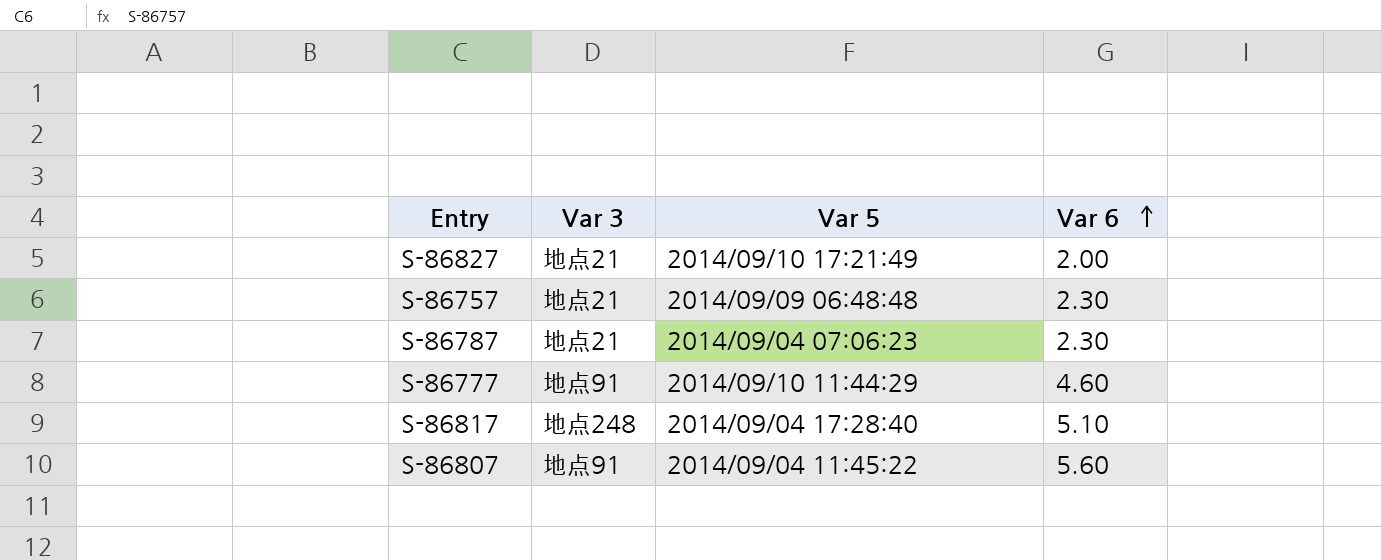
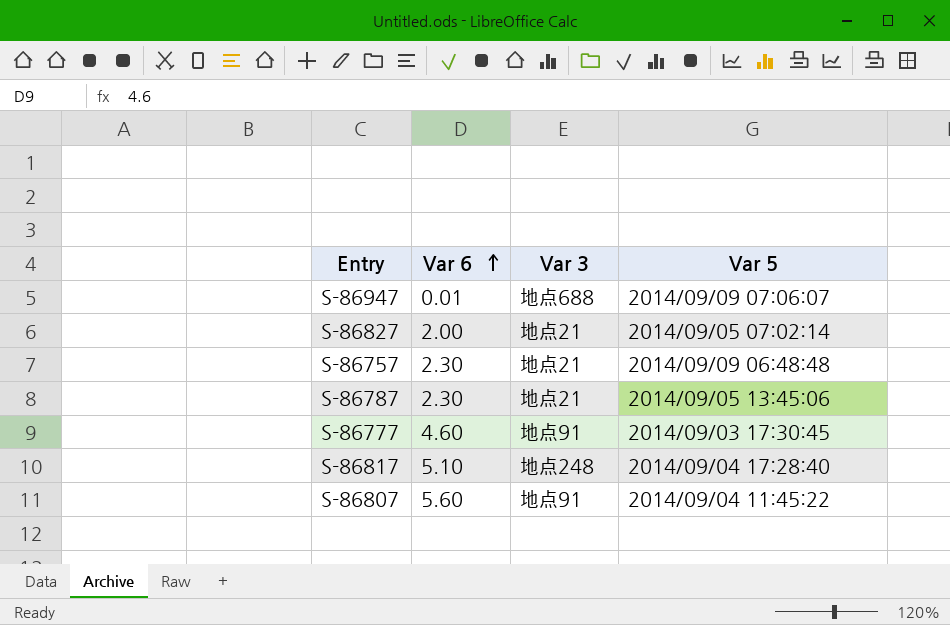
column Var 6 | position: 4 -> 2
row S-86947: none -> 0.01 | 地点688 | 2014/09/09 07:06:07
S-86827 | Var 5: 2014/09/10 17:21:49 -> 2014/09/05 07:02:14
S-86787 | Var 5: 2014/09/04 07:06:23 -> 2014/09/05 13:45:06
S-86777 | Var 5: 2014/09/10 11:44:29 -> 2014/09/03 17:30:45

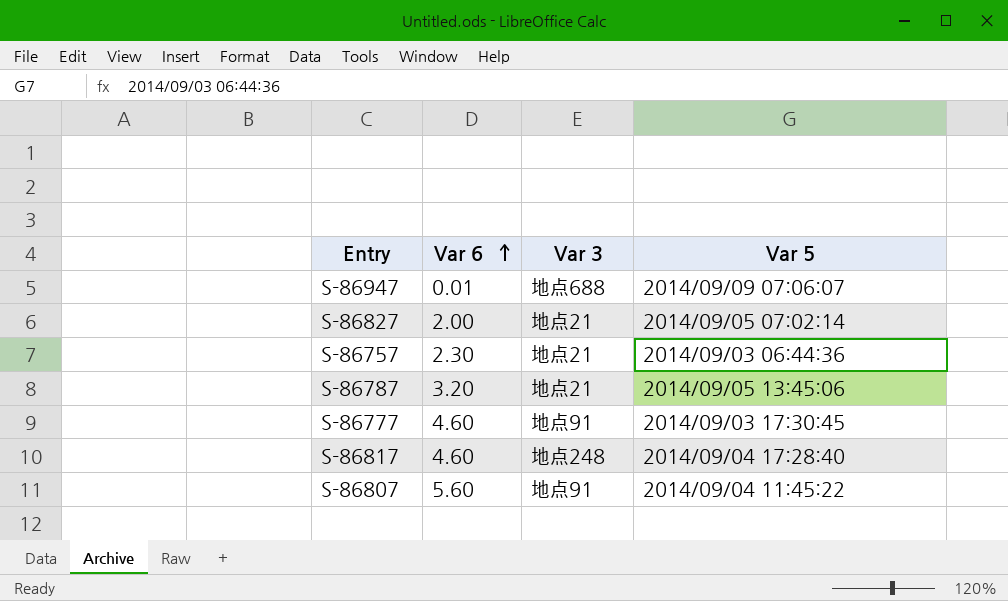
S-86757 | Var 5: 2014/09/09 06:48:48 -> 2014/09/03 06:44:36
S-86787 | Var 6: 2.30 -> 3.20
S-86817 | Var 6: 5.10 -> 4.60

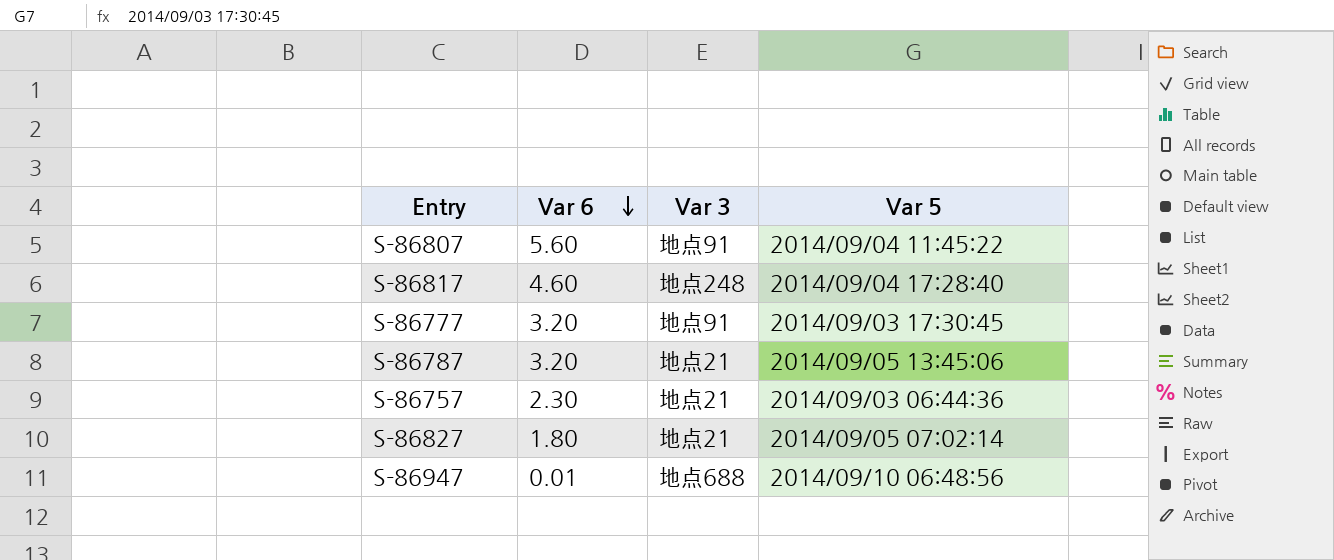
row order: Var 6 ascending -> Var 6 descending
S-86777 | Var 6: 4.60 -> 3.20
S-86827 | Var 6: 2.00 -> 1.80
S-86947 | Var 5: 2014/09/09 07:06:07 -> 2014/09/10 06:48:56

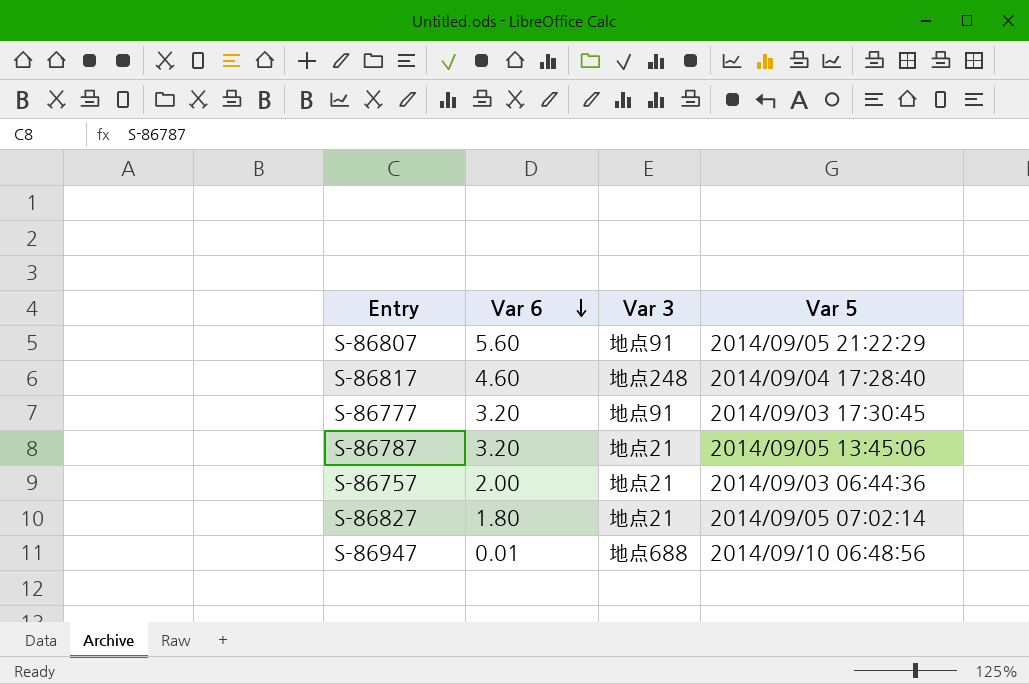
S-86807 | Var 5: 2014/09/04 11:45:22 -> 2014/09/05 21:22:29
S-86757 | Var 6: 2.30 -> 2.00

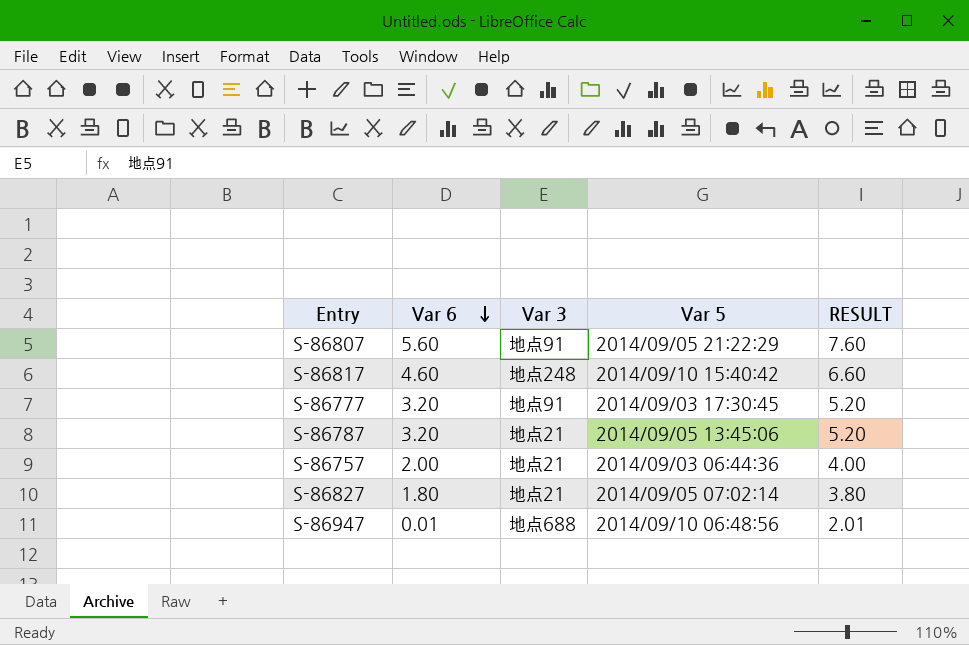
column RESULT | formula: none -> [Var 6] + 2
S-86817 | Var 5: 2014/09/04 17:28:40 -> 2014/09/10 15:40:42

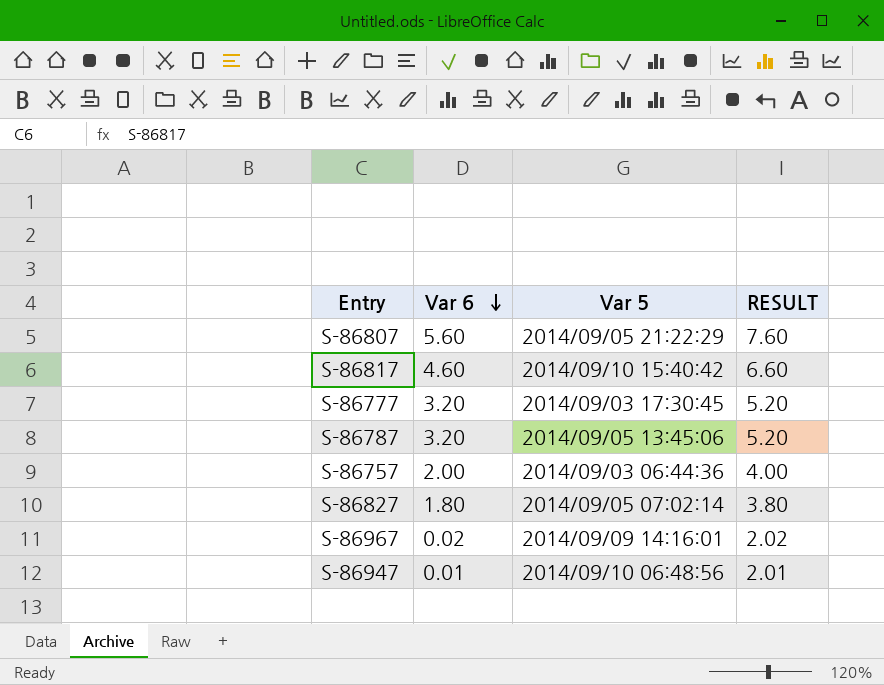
column Var 3 | position: 3 -> none
row S-86967: none -> 0.02 | 2014/09/09 14:16:01 | 2.02

